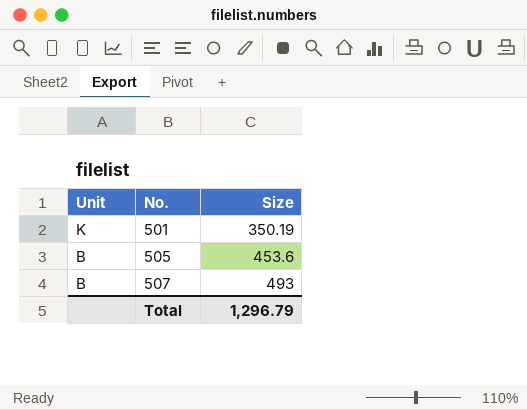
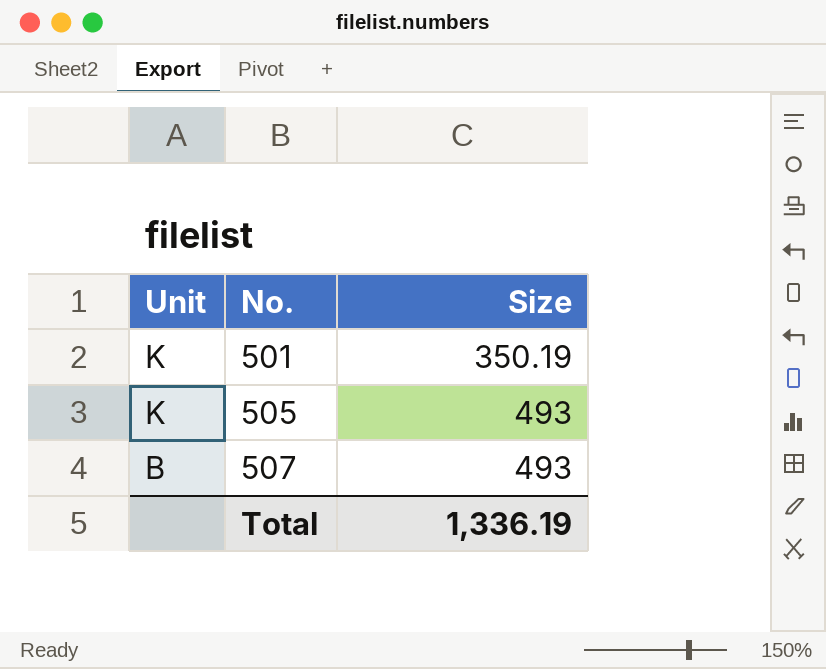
505 | Unit: B -> K
505 | Size: 453.6 -> 493
Total | Size: 1,296.79 -> 1,336.19

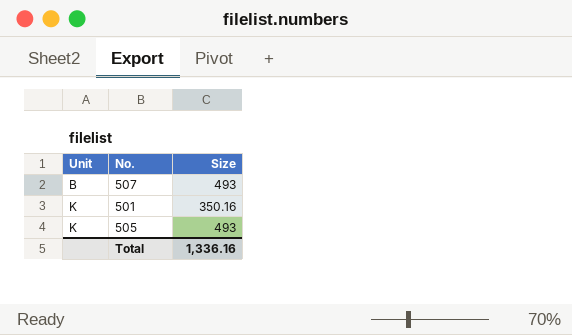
row order: Unit descending -> Unit ascending
501 | Size: 350.19 -> 350.16
Total | Size: 1,336.19 -> 1,336.16

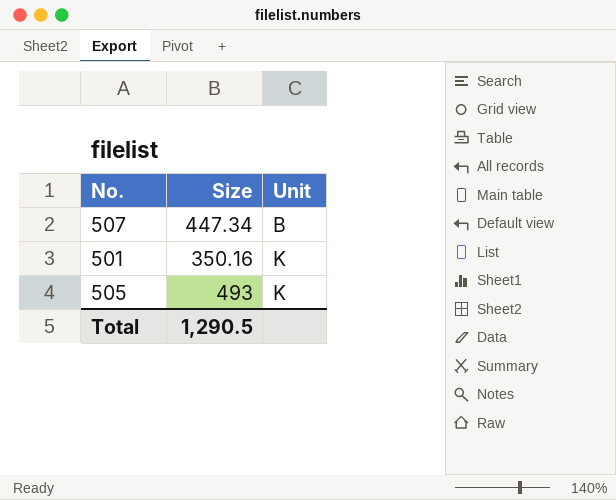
column Unit | position: 1 -> 3
507 | Size: 493 -> 447.34
Total | Size: 1,336.16 -> 1,290.5

